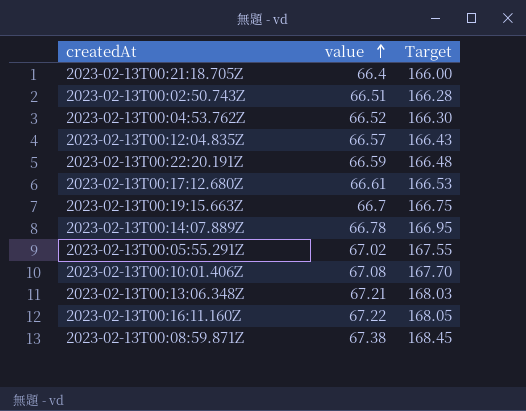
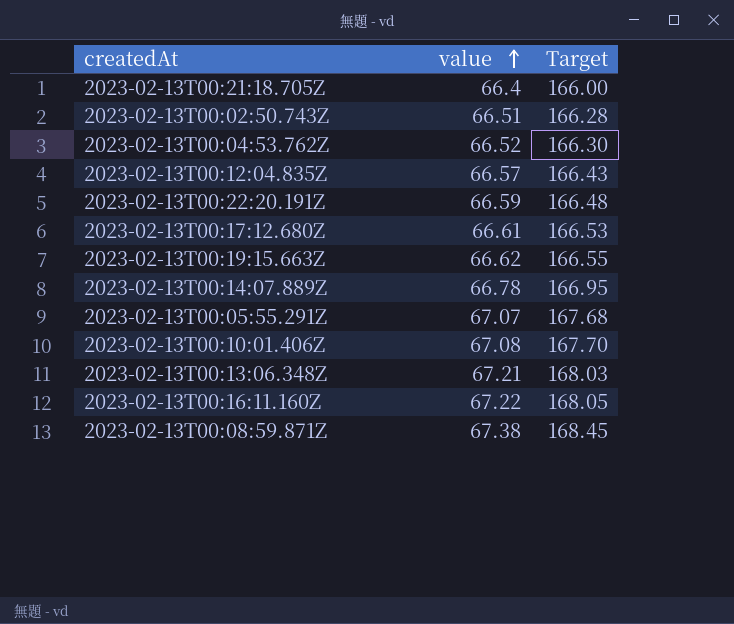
2023-02-13T00:19:15.663Z | value: 66.7 -> 66.62
2023-02-13T00:19:15.663Z | Target: 166.75 -> 166.55
2023-02-13T00:05:55.291Z | value: 67.02 -> 67.07
2023-02-13T00:05:55.291Z | Target: 167.55 -> 167.68

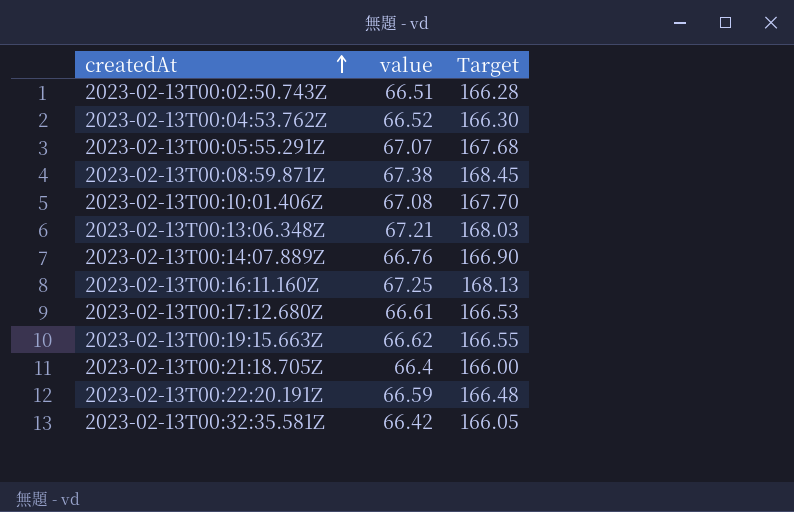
row order: value ascending -> createdAt ascending
row 2023-02-13T00:12:04.835Z: 66.57 | 166.43 -> none
2023-02-13T00:14:07.889Z | value: 66.78 -> 66.76
2023-02-13T00:14:07.889Z | Target: 166.95 -> 166.90
2023-02-13T00:16:11.160Z | value: 67.22 -> 67.25
2023-02-13T00:16:11.160Z | Target: 168.05 -> 168.13
row 2023-02-13T00:32:35.581Z: none -> 66.42 | 166.05

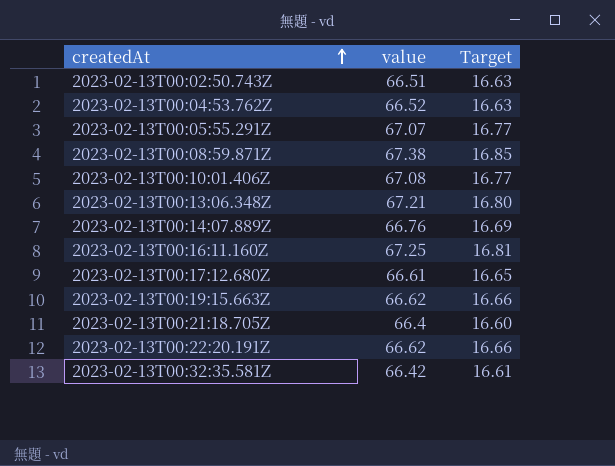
column Target | formula: [value] * 2.5 -> [value] * 0.25
2023-02-13T00:22:20.191Z | value: 66.59 -> 66.62

